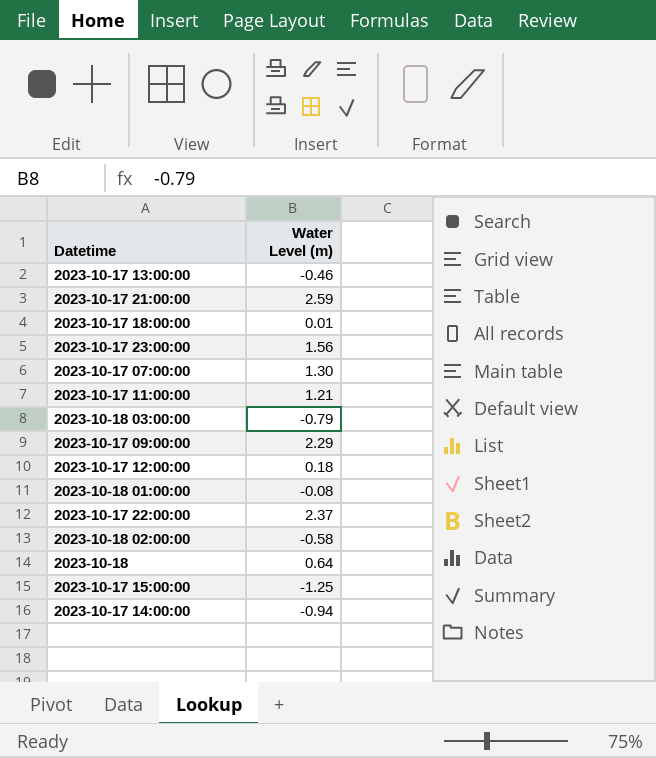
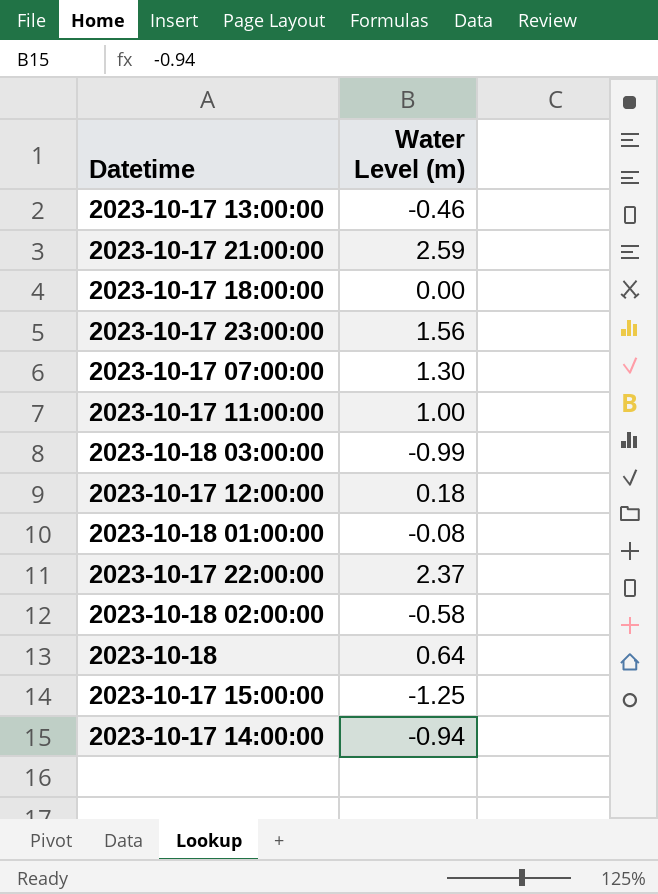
row 2023-10-17 09:00:00: 2.29 -> none
2023-10-17 18:00:00 | Water Level (m): 0.01 -> 0.00
2023-10-17 11:00:00 | Water Level (m): 1.21 -> 1.00
2023-10-18 03:00:00 | Water Level (m): -0.79 -> -0.99

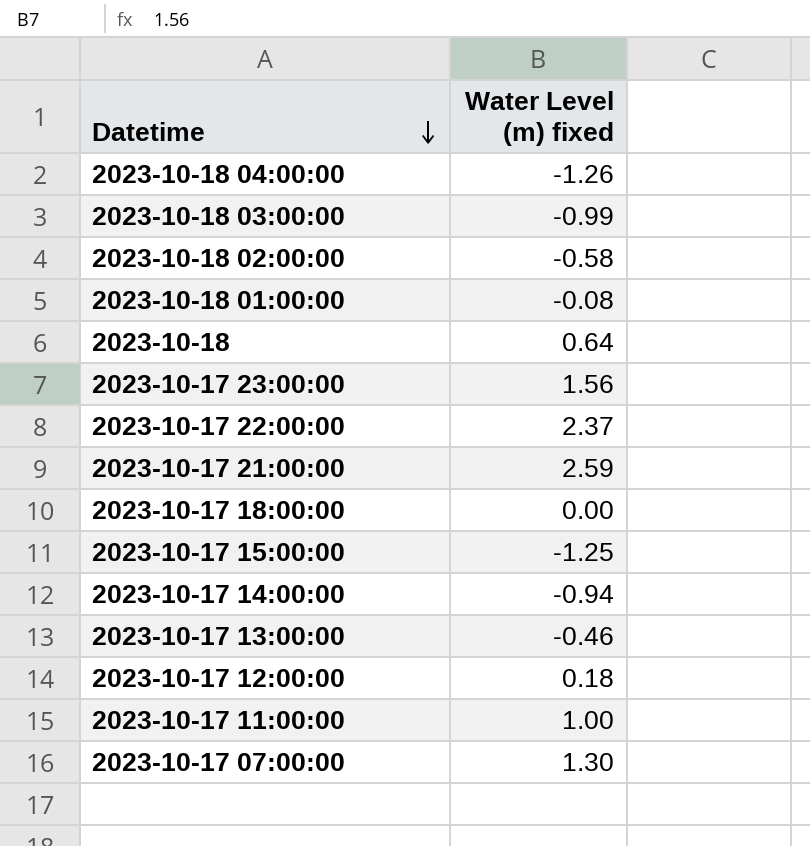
row order: none -> Datetime descending
column name: Water Level (m) -> Water Level (m) fixed
row 2023-10-18 04:00:00: none -> -1.26

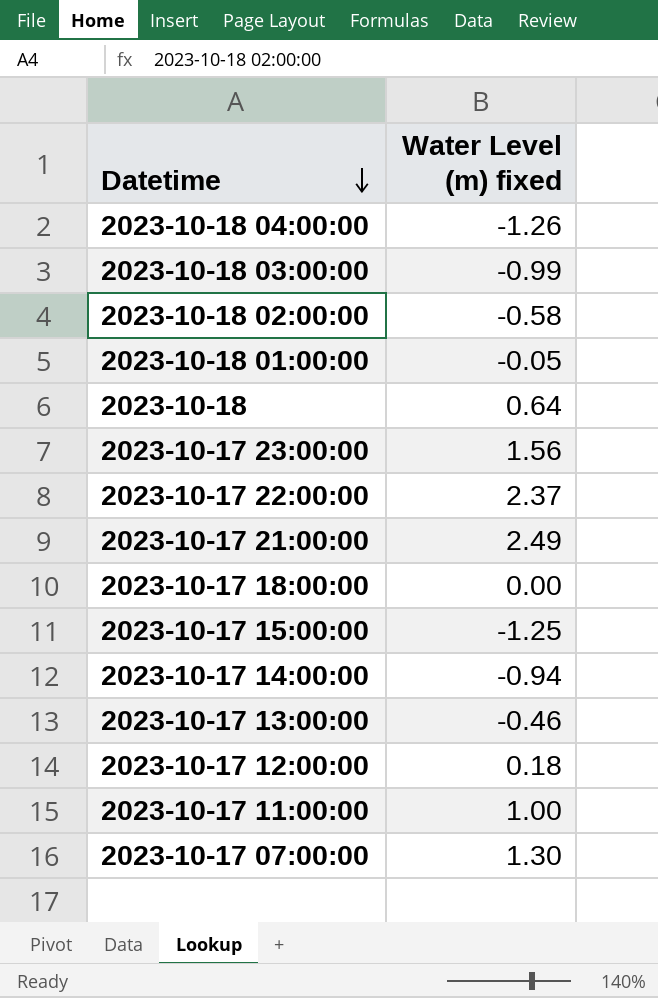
2023-10-18 01:00:00 | Water Level (m) fixed: -0.08 -> -0.05
2023-10-17 21:00:00 | Water Level (m) fixed: 2.59 -> 2.49

